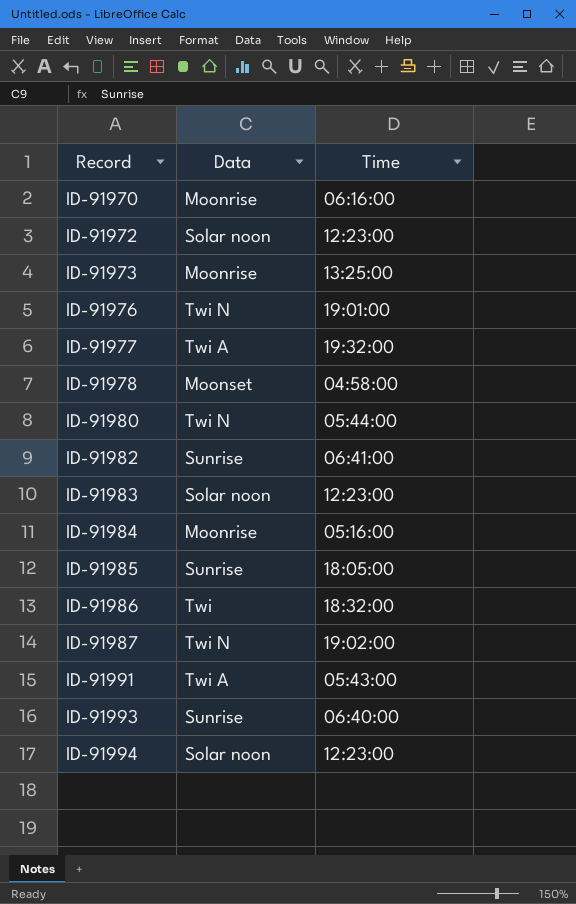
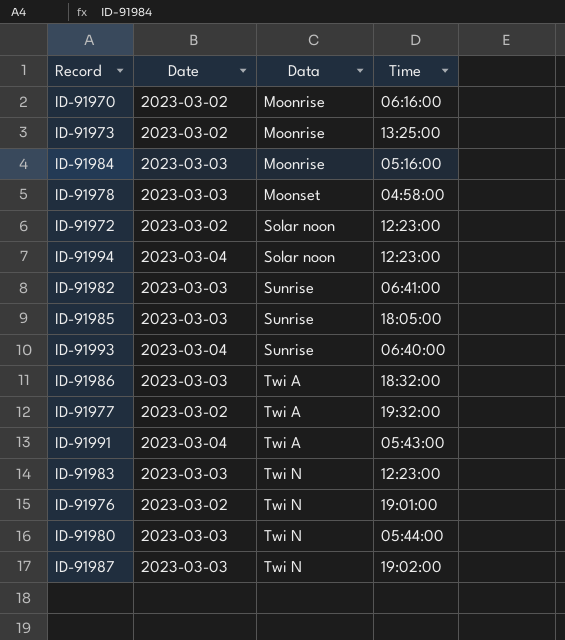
row order: Record ascending -> Data ascending
column Date | position: none -> 2
ID-91986 | Data: Twi -> Twi A
ID-91983 | Data: Solar noon -> Twi N

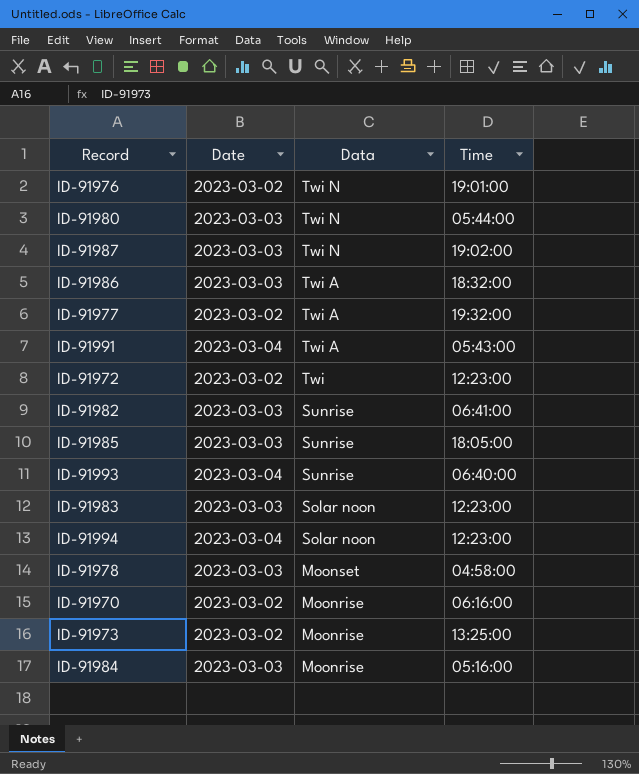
row order: Data ascending -> Data descending
ID-91972 | Data: Solar noon -> Twi
ID-91983 | Data: Twi N -> Solar noon

